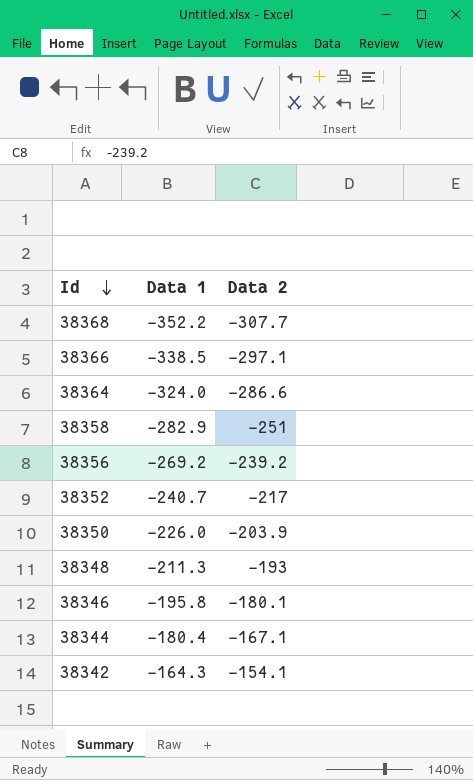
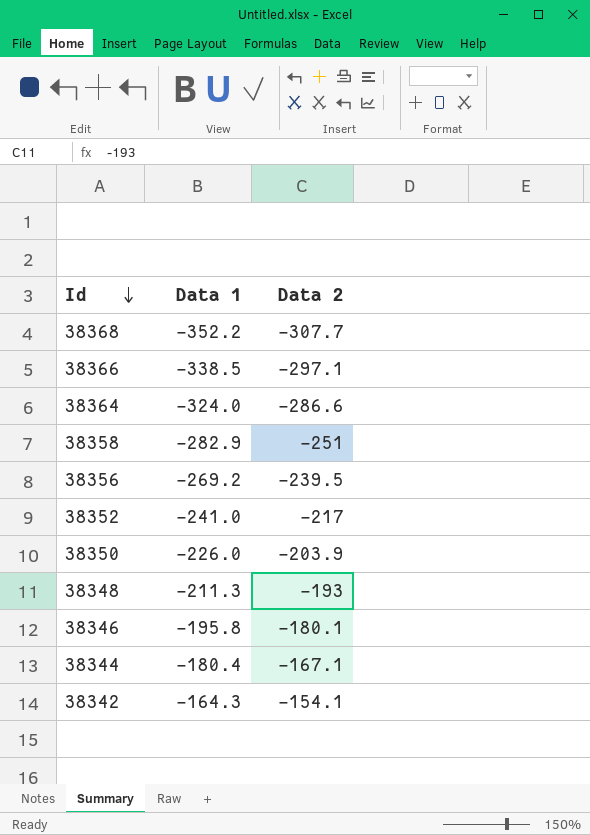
38356 | Data 2: -239.2 -> -239.5
38352 | Data 1: -240.7 -> -241.0

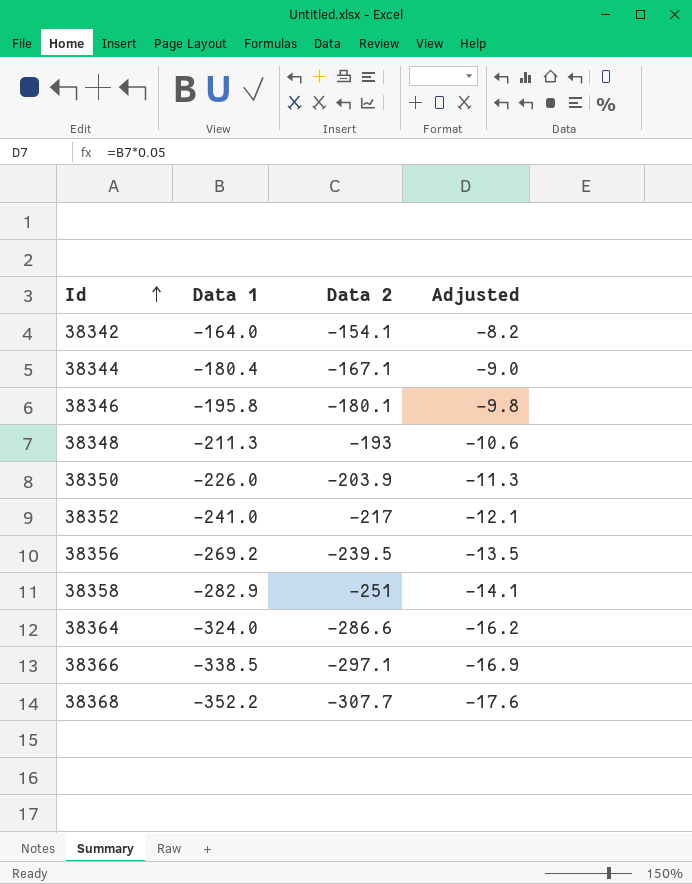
row order: Id descending -> Id ascending
column Adjusted | formula: none -> [Data 1] * 0.05
38342 | Data 1: -164.3 -> -164.0

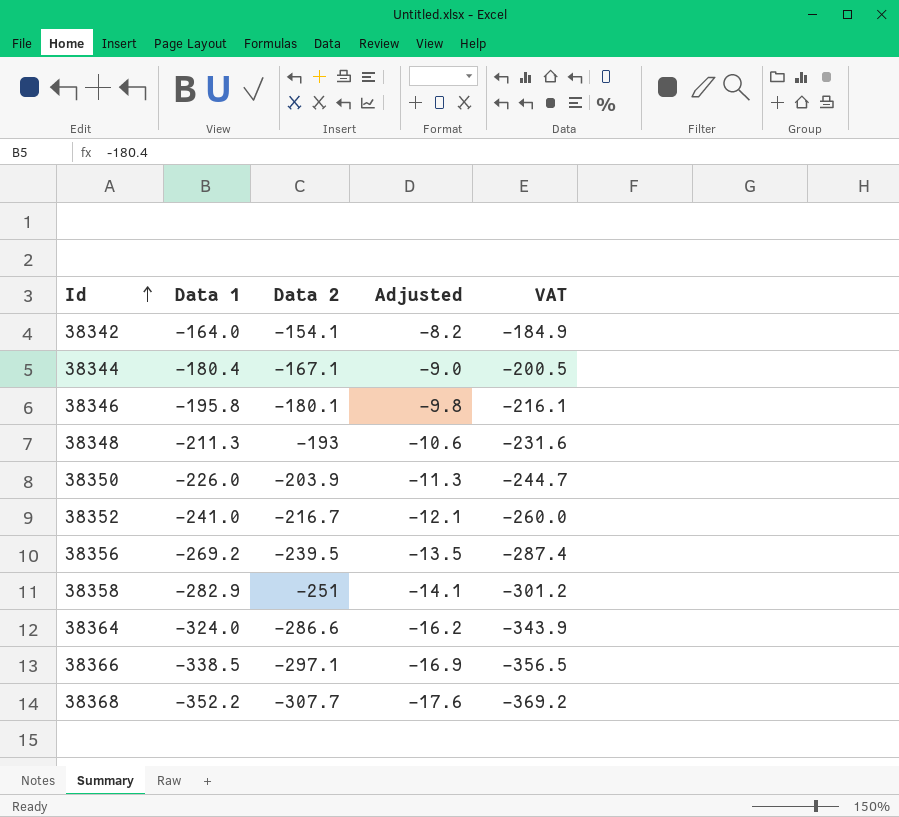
column VAT | formula: none -> [Data 2] * 1.2
38352 | Data 2: -217 -> -216.7

